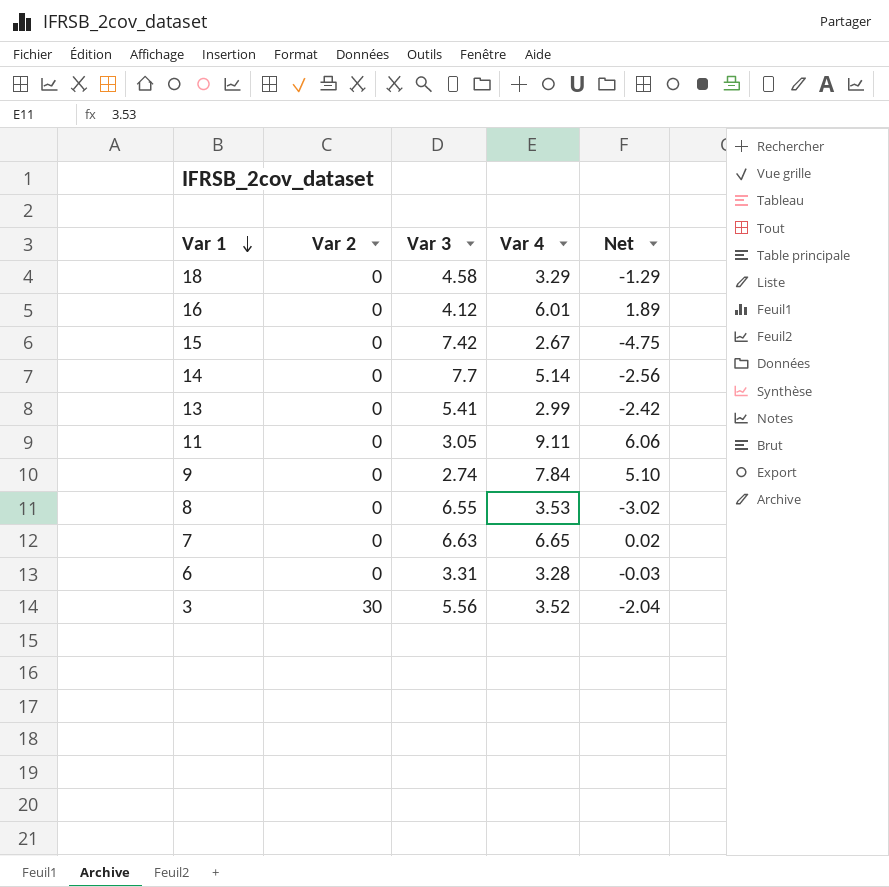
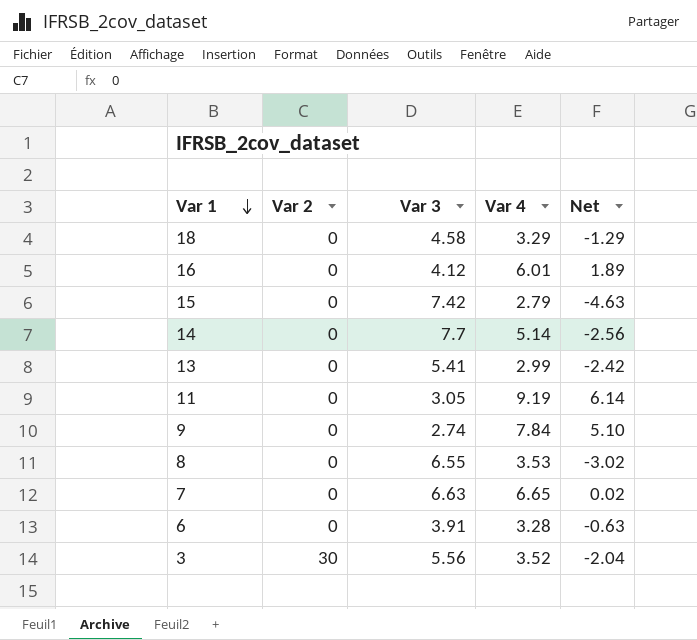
15 | Var 4: 2.67 -> 2.79
15 | Net: -4.75 -> -4.63
11 | Var 4: 9.11 -> 9.19
11 | Net: 6.06 -> 6.14
6 | Var 3: 3.31 -> 3.91
6 | Net: -0.03 -> -0.63

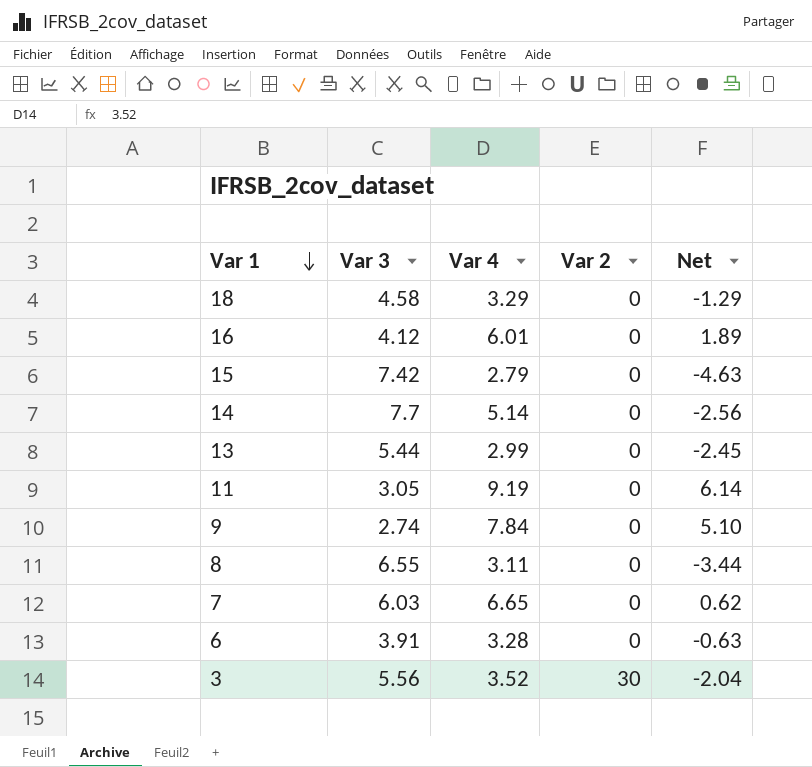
column Var 2 | position: 2 -> 4
13 | Var 3: 5.41 -> 5.44
13 | Net: -2.42 -> -2.45
8 | Var 4: 3.53 -> 3.11
8 | Net: -3.02 -> -3.44
7 | Var 3: 6.63 -> 6.03
7 | Net: 0.02 -> 0.62

